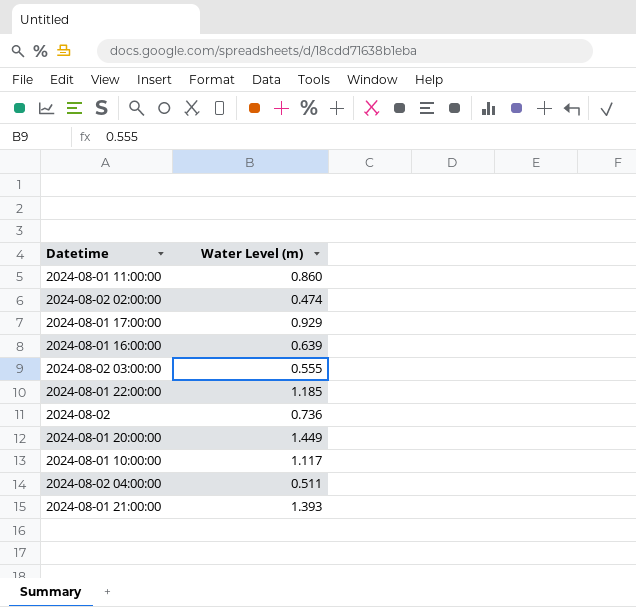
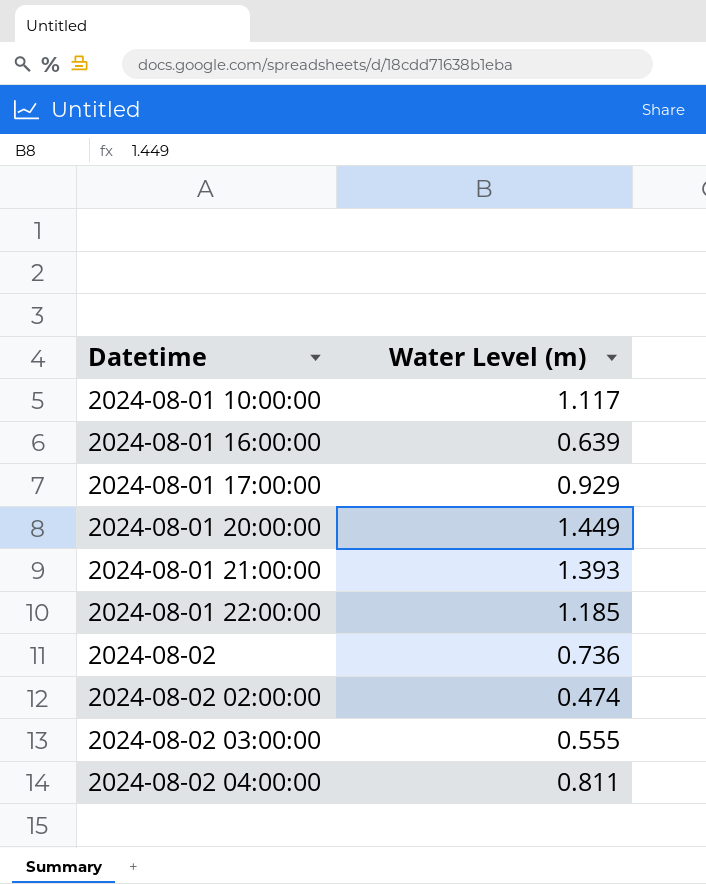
row order: none -> Datetime ascending
row 2024-08-01 11:00:00: 0.860 -> none
2024-08-02 04:00:00 | Water Level (m): 0.511 -> 0.811

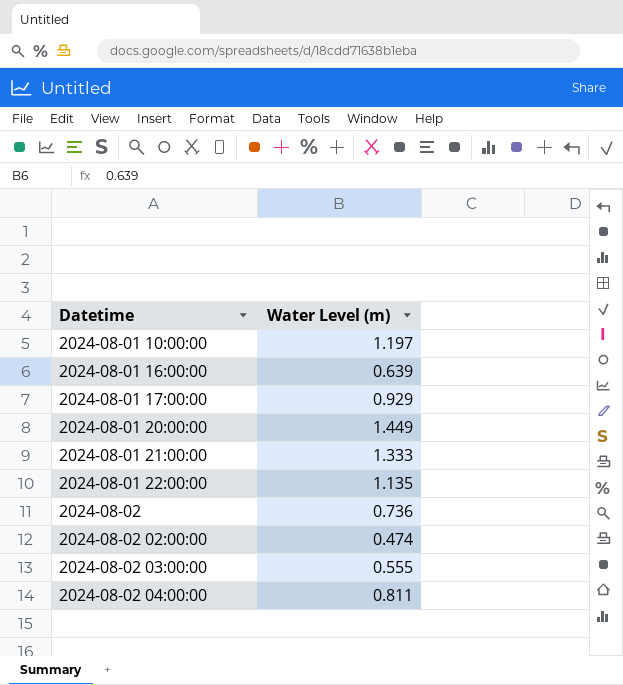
2024-08-01 10:00:00 | Water Level (m): 1.117 -> 1.197
2024-08-01 21:00:00 | Water Level (m): 1.393 -> 1.333
2024-08-01 22:00:00 | Water Level (m): 1.185 -> 1.135

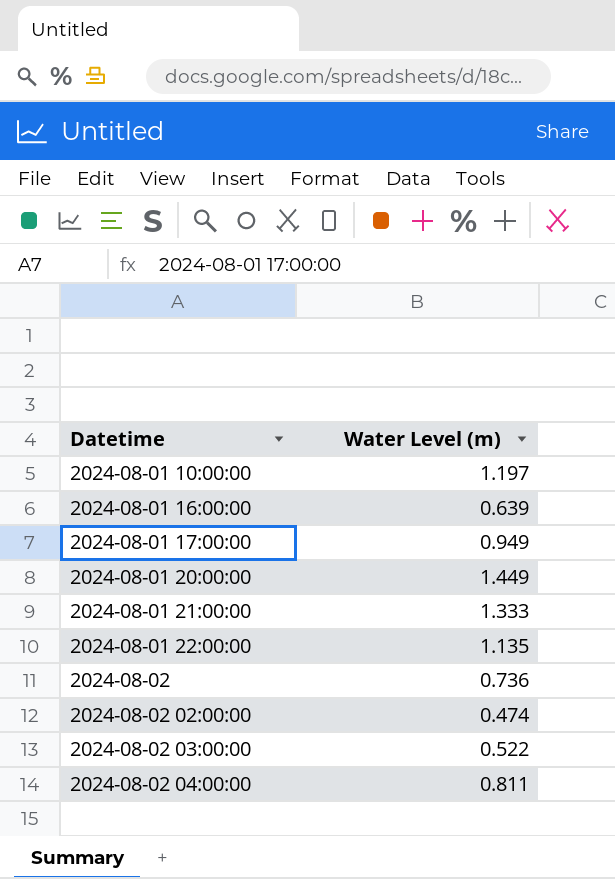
2024-08-01 17:00:00 | Water Level (m): 0.929 -> 0.949
2024-08-02 03:00:00 | Water Level (m): 0.555 -> 0.522

